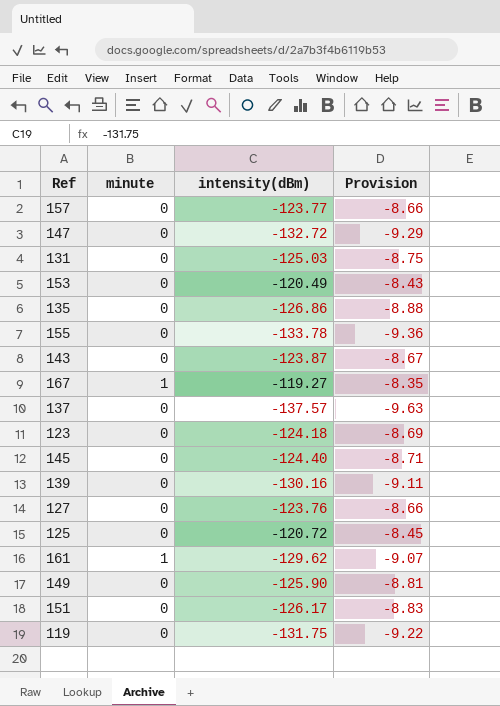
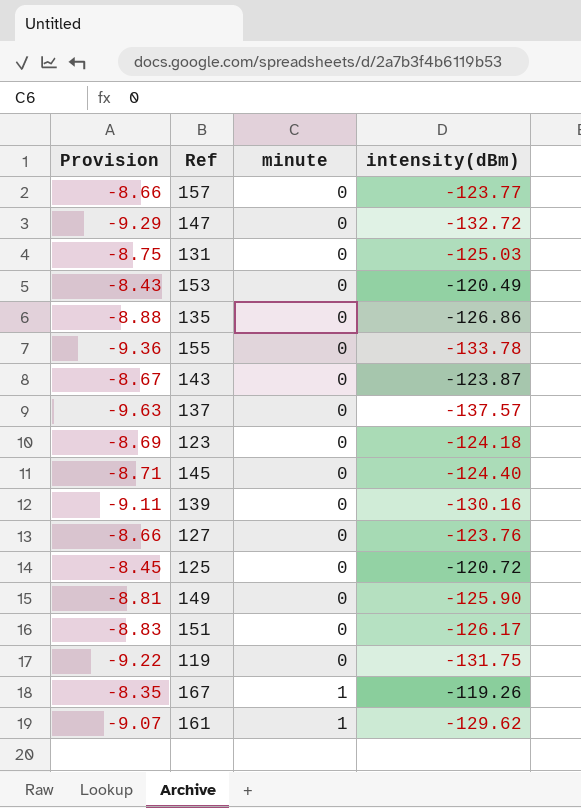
row order: none -> minute ascending
column Provision | position: 4 -> 1
167 | intensity(dBm): -119.27 -> -119.26

